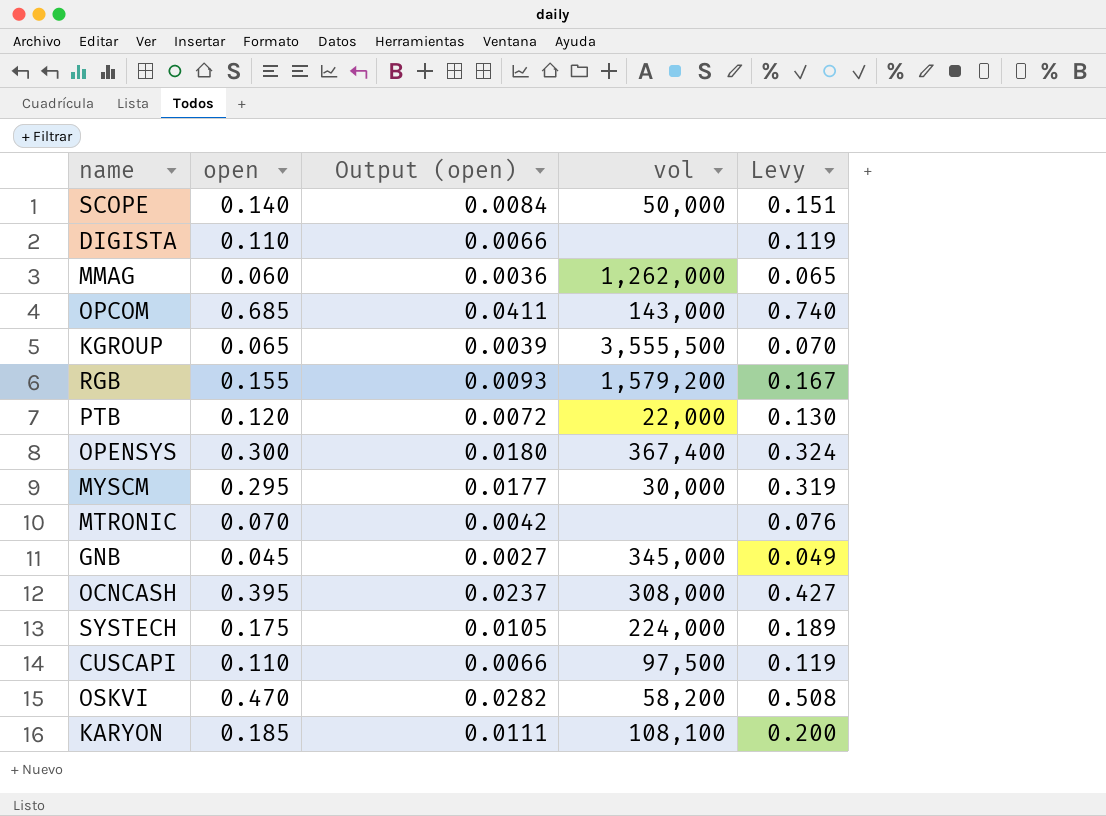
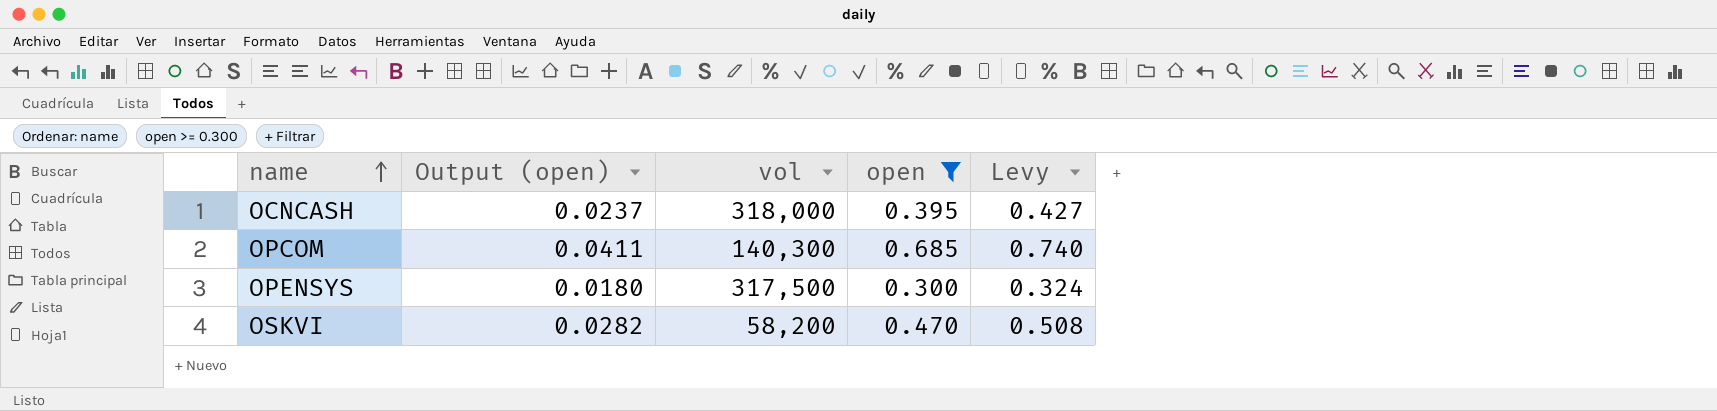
filter: none -> open >= 0.300
row order: none -> name ascending
column open | position: 2 -> 4
OCNCASH | vol: 308,000 -> 318,000
OPCOM | vol: 143,000 -> 140,300
OPENSYS | vol: 367,400 -> 317,500

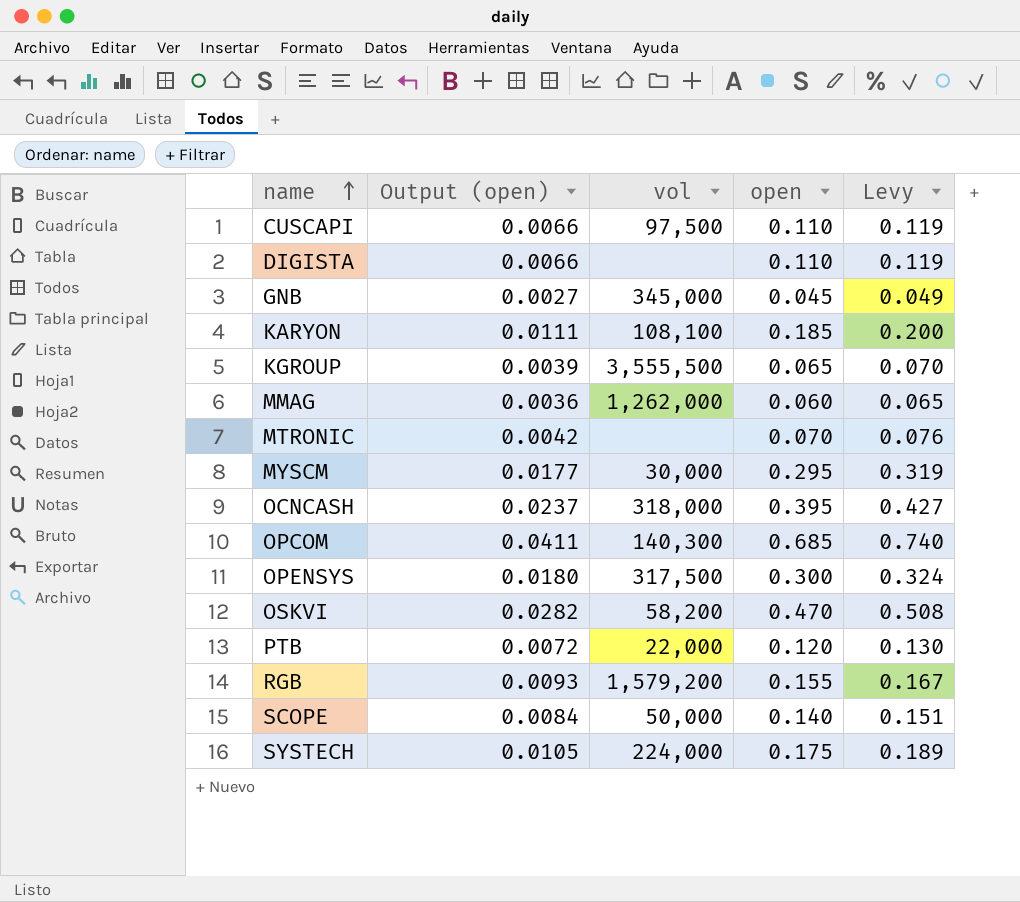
filter: open >= 0.300 -> none

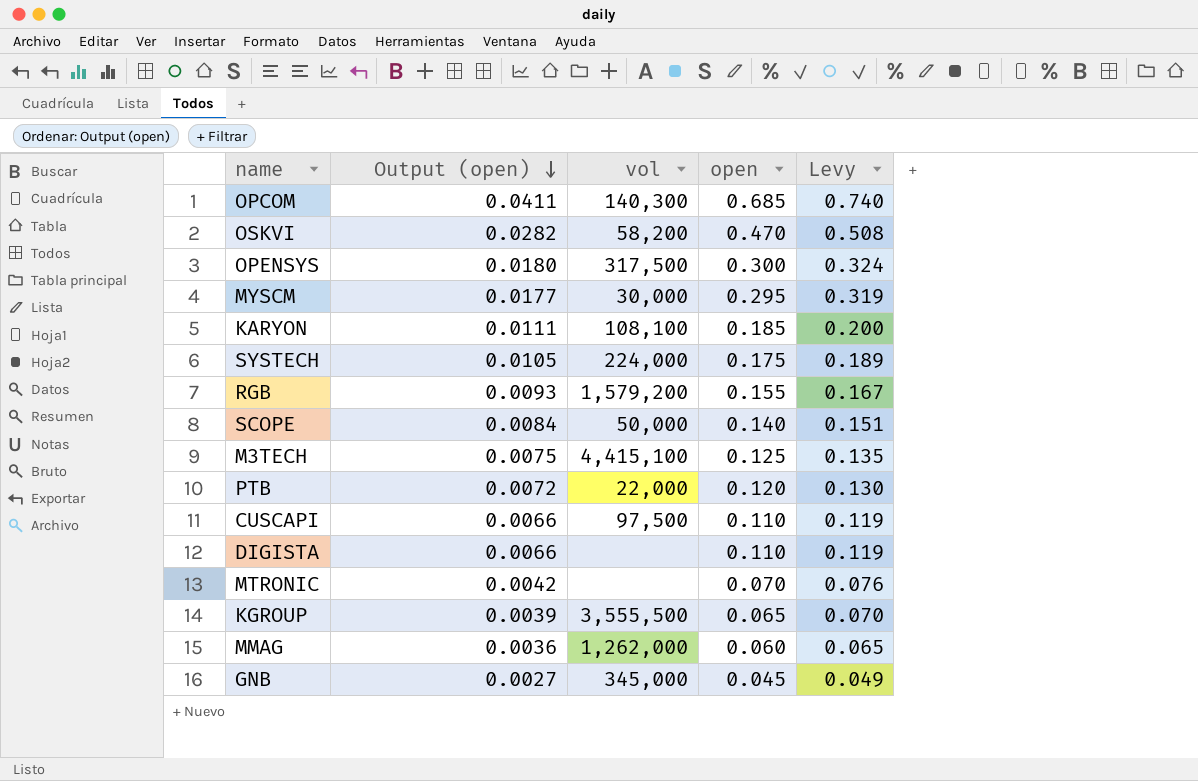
row order: name ascending -> Output (open) descending
row OCNCASH: 0.0237 | 318,000 | 0.395 | 0.427 -> none
row M3TECH: none -> 0.0075 | 4,415,100 | 0.125 | 0.135

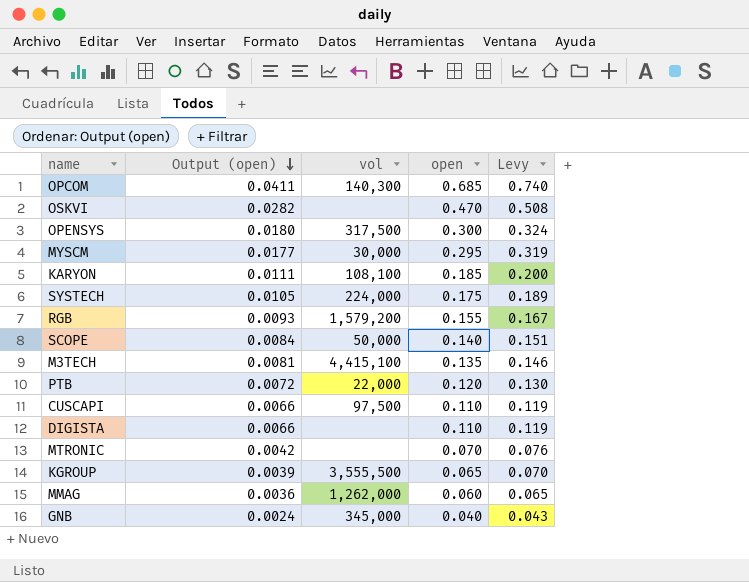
OSKVI | vol: 58,200 -> none
M3TECH | Output (open): 0.0075 -> 0.0081
M3TECH | open: 0.125 -> 0.135
M3TECH | Levy: 0.135 -> 0.146
GNB | Output (open): 0.0027 -> 0.0024
GNB | open: 0.045 -> 0.040
GNB | Levy: 0.049 -> 0.043

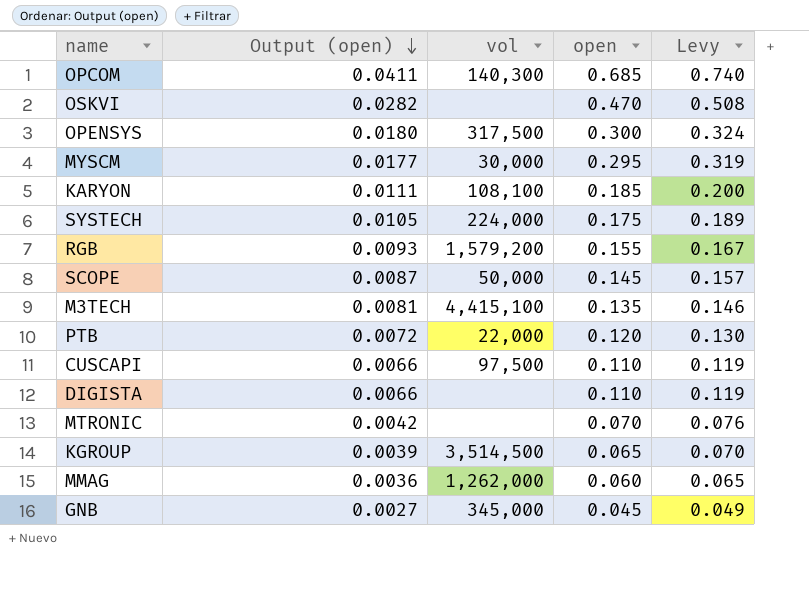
SCOPE | Output (open): 0.0084 -> 0.0087
SCOPE | open: 0.140 -> 0.145
SCOPE | Levy: 0.151 -> 0.157
KGROUP | vol: 3,555,500 -> 3,514,500
GNB | Output (open): 0.0024 -> 0.0027
GNB | open: 0.040 -> 0.045
GNB | Levy: 0.043 -> 0.049

